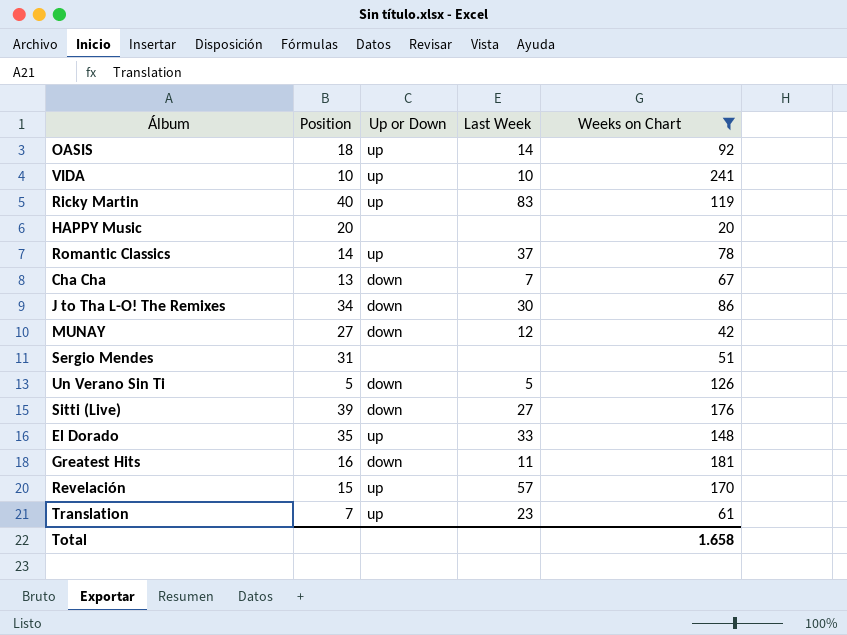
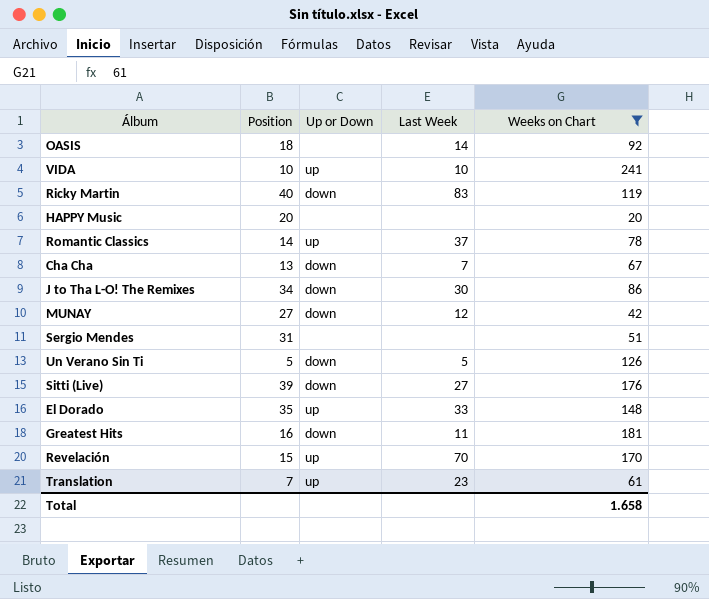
OASIS | Up or Down: up -> none
Ricky Martin | Up or Down: up -> down
Revelación | Last Week: 57 -> 70

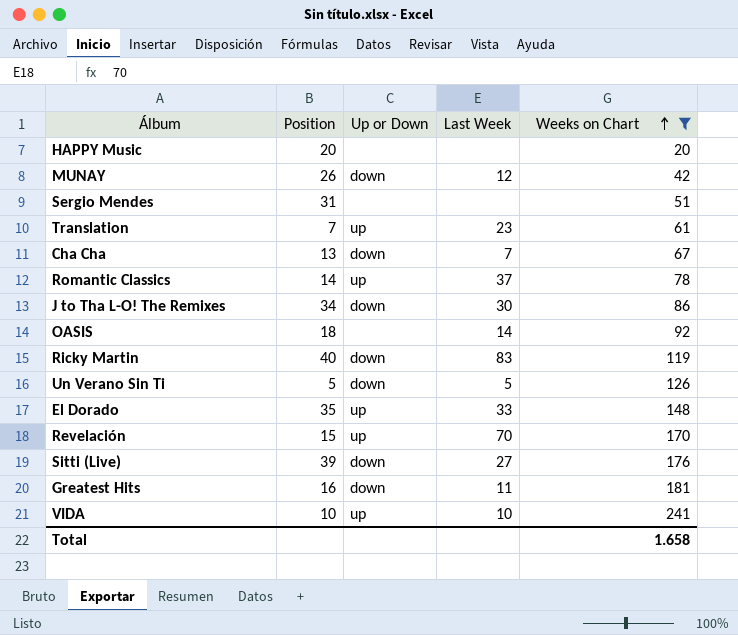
row order: none -> Weeks on Chart ascending
MUNAY | Position: 27 -> 26

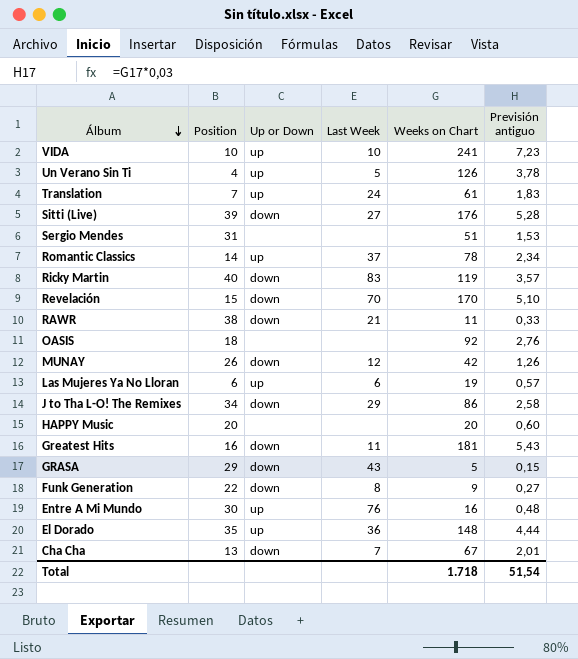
filter: Weeks on Chart >= 20 -> none
row order: Weeks on Chart ascending -> Álbum descending
column Previsión antiguo | formula: none -> [Weeks on Chart] * 0,03
Un Verano Sin Ti | Position: 5 -> 4
Un Verano Sin Ti | Up or Down: down -> up
Translation | Last Week: 23 -> 24
Revelación | Up or Down: up -> down
OASIS | Last Week: 14 -> none
J to Tha L-O! The Remixes | Last Week: 30 -> 29
El Dorado | Last Week: 33 -> 36
Total | Weeks on Chart: 1.658 -> 1.718

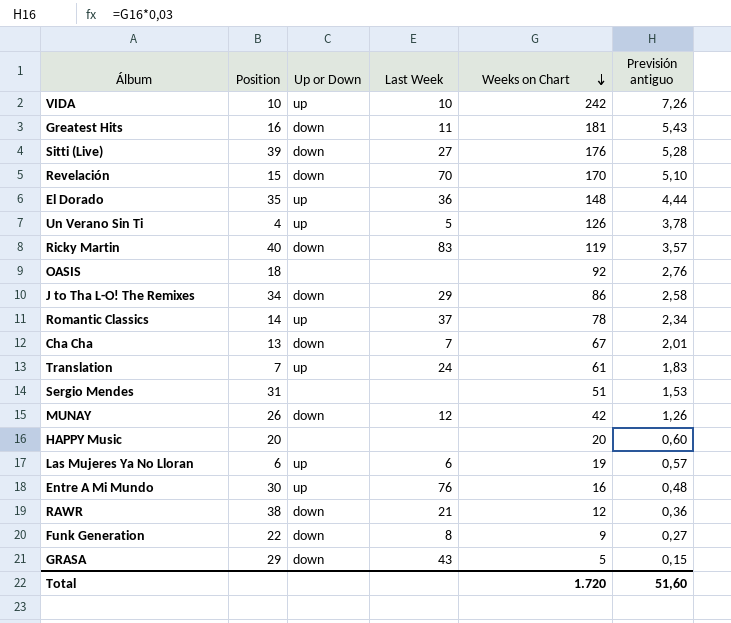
row order: Álbum descending -> Weeks on Chart descending
VIDA | Weeks on Chart: 241 -> 242
VIDA | Previsión antiguo: 7,23 -> 7,26
RAWR | Weeks on Chart: 11 -> 12
RAWR | Previsión antiguo: 0,33 -> 0,36
Total | Weeks on Chart: 1.718 -> 1.720
Total | Previsión antiguo: 51,54 -> 51,60

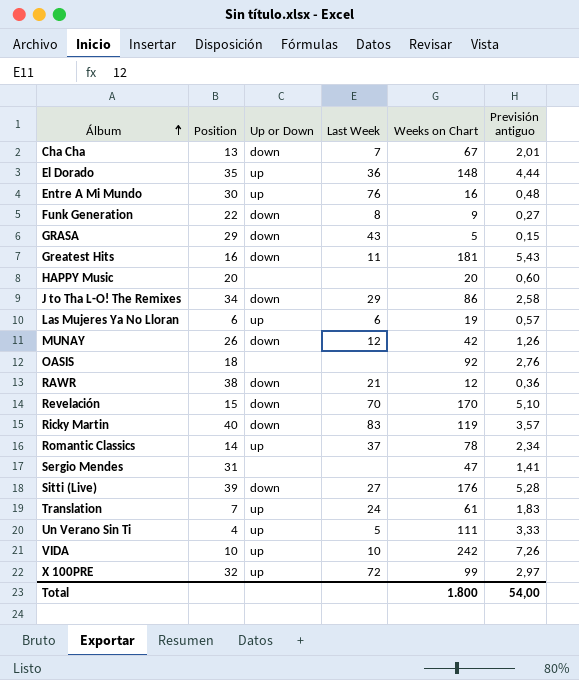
row order: Weeks on Chart descending -> Álbum ascending
Sergio Mendes | Weeks on Chart: 51 -> 47
Sergio Mendes | Previsión antiguo: 1,53 -> 1,41
Un Verano Sin Ti | Weeks on Chart: 126 -> 111
Un Verano Sin Ti | Previsión antiguo: 3,78 -> 3,33
row X 100PRE: none -> 32 | up | 72 | 99 | 2,97
Total | Weeks on Chart: 1.720 -> 1.800
Total | Previsión antiguo: 51,60 -> 54,00

